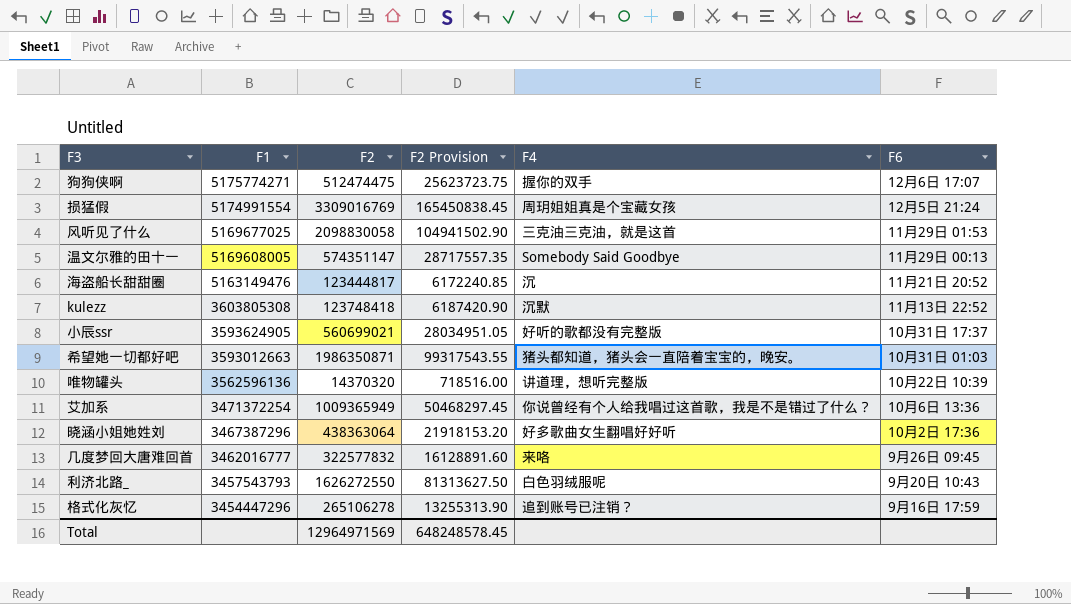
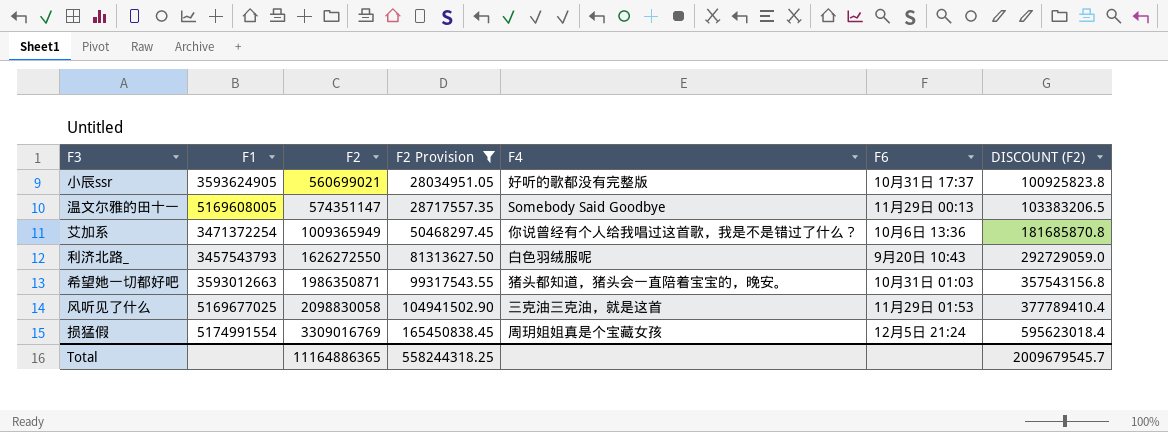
filter: none -> F2 Provision >= 28034951.05
row order: F1 descending -> F2 ascending
column DISCOUNT (F2) | formula: none -> [F2] * 0.18
Total | F2: 12964971569 -> 11164886365
Total | F2 Provision: 648248578.45 -> 558244318.25

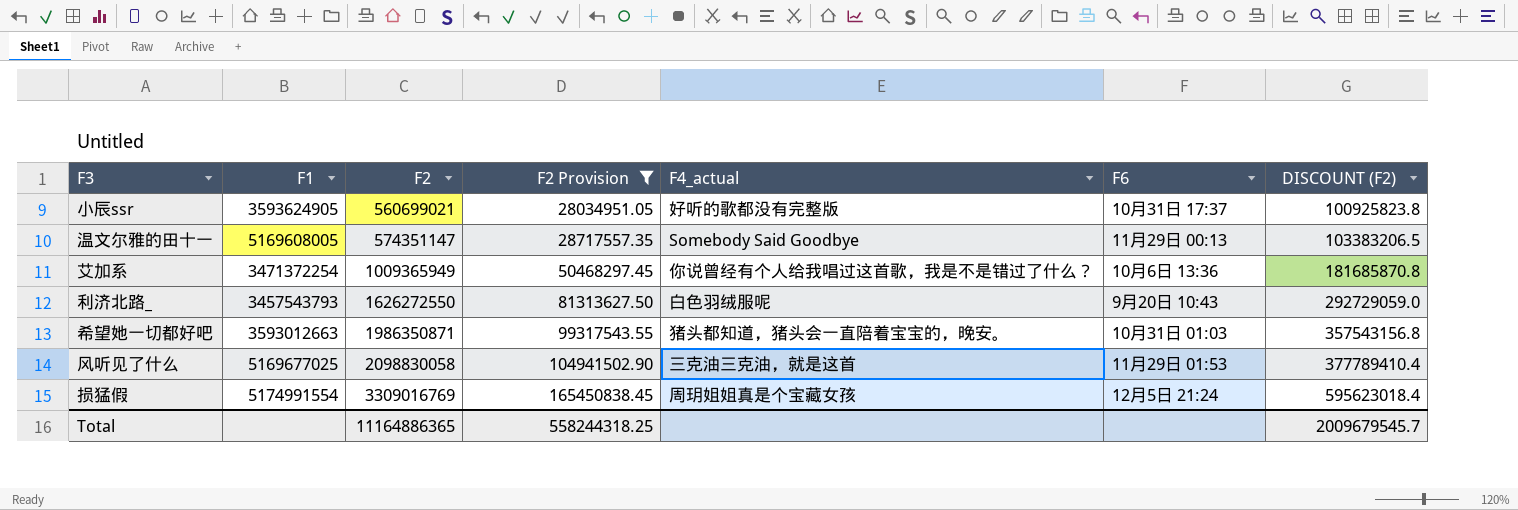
column name: F4 -> F4_actual

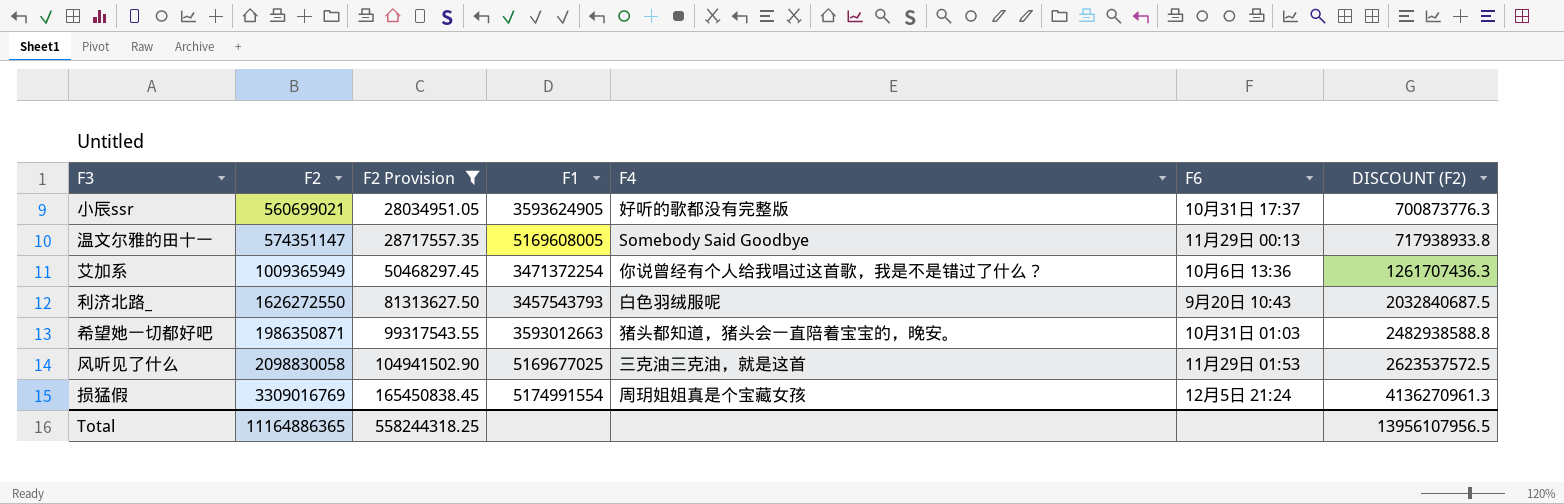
column F1 | position: 2 -> 4
column name: F4_actual -> F4
column DISCOUNT (F2) | formula: [F2] * 0.18 -> [F2] * 1.25
Total | DISCOUNT (F2): 2009679545.7 -> 13956107956.5

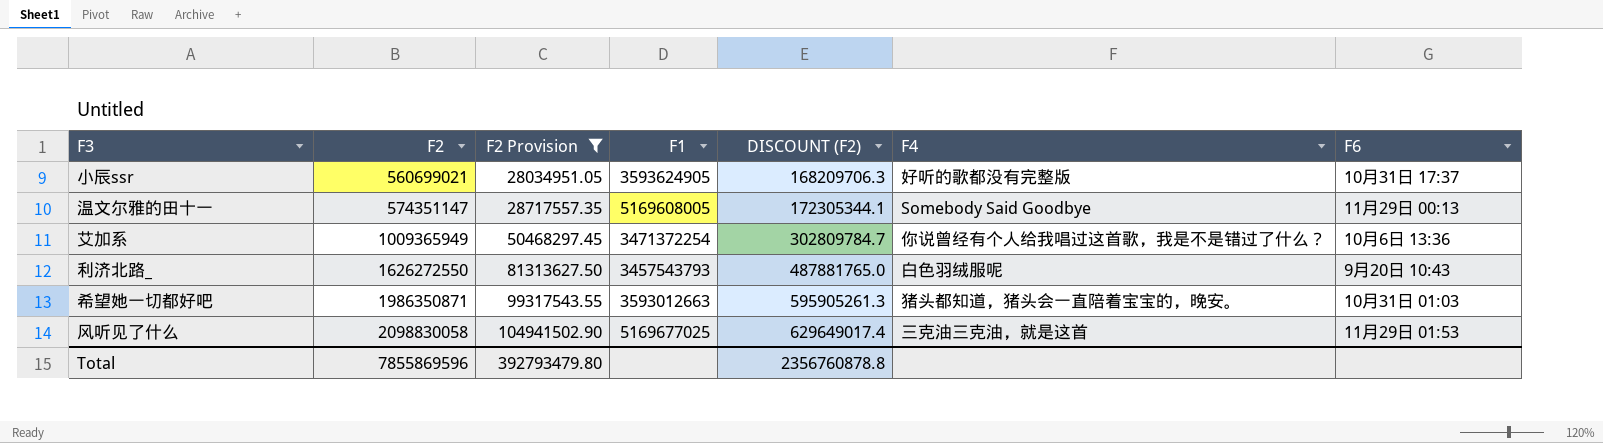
column DISCOUNT (F2) | formula: [F2] * 1.25 -> [F2] * 0.3
column DISCOUNT (F2) | position: 7 -> 5
row 损猛假: 3309016769 | 165450838.45 | 5174991554 | 周玥姐姐真是个宝藏女孩 | 12月5日 21:24 | 4136270961.3 -> none
Total | F2: 11164886365 -> 7855869596
Total | F2 Provision: 558244318.25 -> 392793479.80
Total | DISCOUNT (F2): 13956107956.5 -> 2356760878.8

